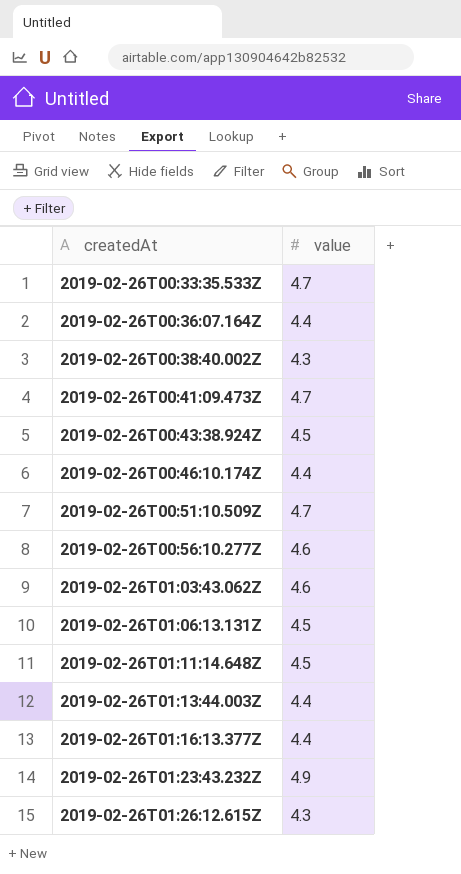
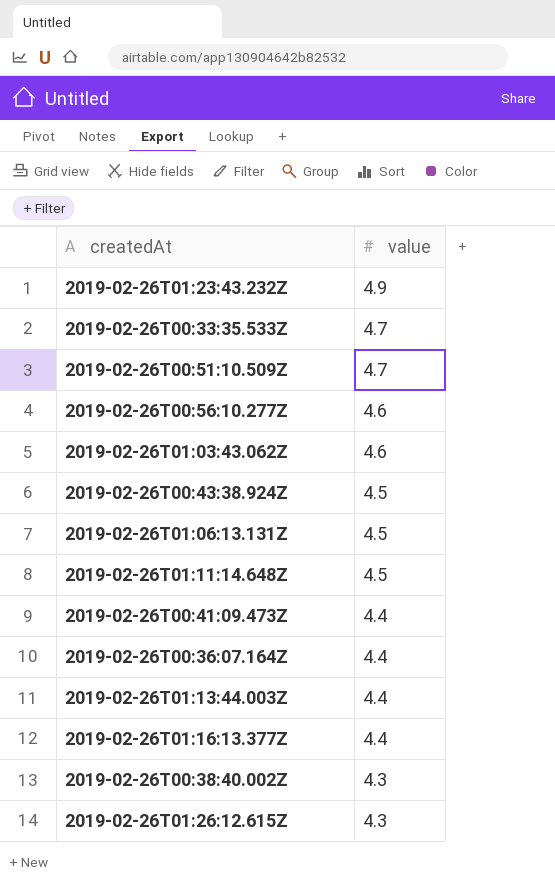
row order: createdAt ascending -> value descending
row 2019-02-26T00:46:10.174Z: 4.4 -> none
2019-02-26T00:41:09.473Z | value: 4.7 -> 4.4

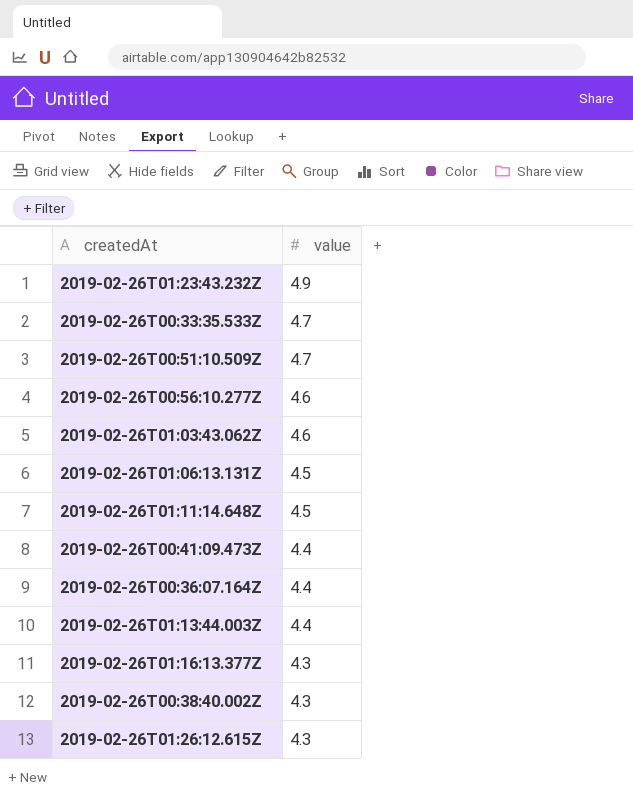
row 2019-02-26T00:43:38.924Z: 4.5 -> none
2019-02-26T01:16:13.377Z | value: 4.4 -> 4.3

